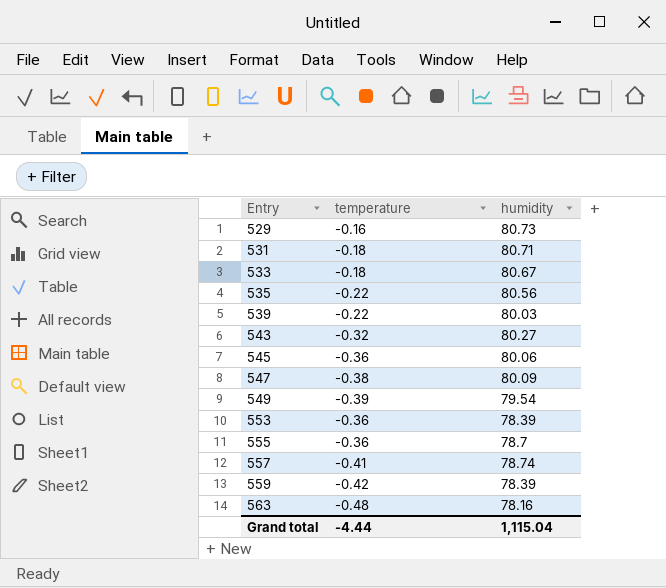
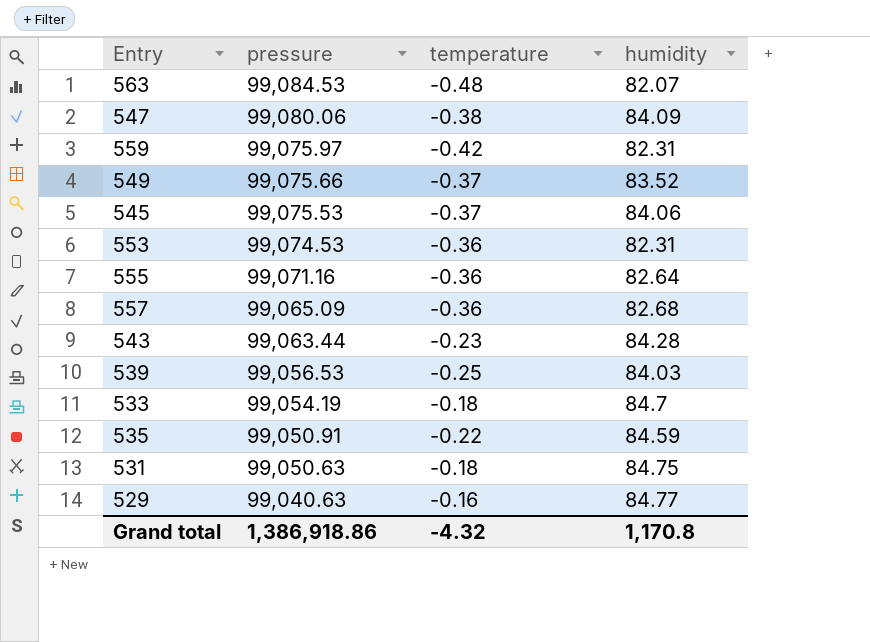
row order: Entry ascending -> pressure descending
column pressure | position: none -> 2
563 | humidity: 78.16 -> 82.07
547 | humidity: 80.09 -> 84.09
559 | humidity: 78.39 -> 82.31
549 | temperature: -0.39 -> -0.37
549 | humidity: 79.54 -> 83.52
545 | temperature: -0.36 -> -0.37
545 | humidity: 80.06 -> 84.06
553 | humidity: 78.39 -> 82.31
555 | humidity: 78.7 -> 82.64
557 | temperature: -0.41 -> -0.36
557 | humidity: 78.74 -> 82.68
543 | temperature: -0.32 -> -0.23
543 | humidity: 80.27 -> 84.28
539 | temperature: -0.22 -> -0.25
539 | humidity: 80.03 -> 84.03
533 | humidity: 80.67 -> 84.7
535 | humidity: 80.56 -> 84.59
531 | humidity: 80.71 -> 84.75
529 | humidity: 80.73 -> 84.77
Grand total | temperature: -4.44 -> -4.32
Grand total | humidity: 1,115.04 -> 1,170.8

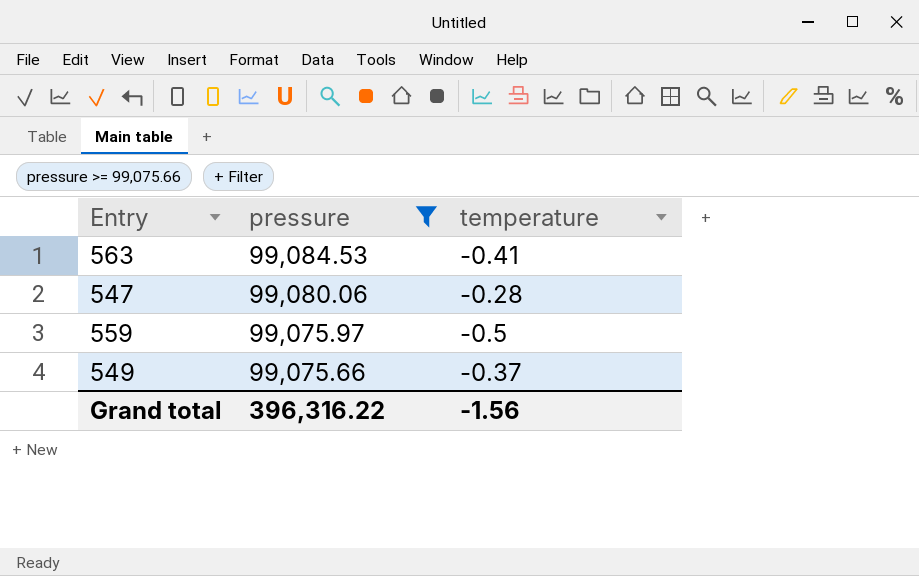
filter: none -> pressure >= 99,075.66
column humidity | position: 4 -> none
563 | temperature: -0.48 -> -0.41
547 | temperature: -0.38 -> -0.28
559 | temperature: -0.42 -> -0.5
Grand total | pressure: 1,386,918.86 -> 396,316.22
Grand total | temperature: -4.32 -> -1.56

